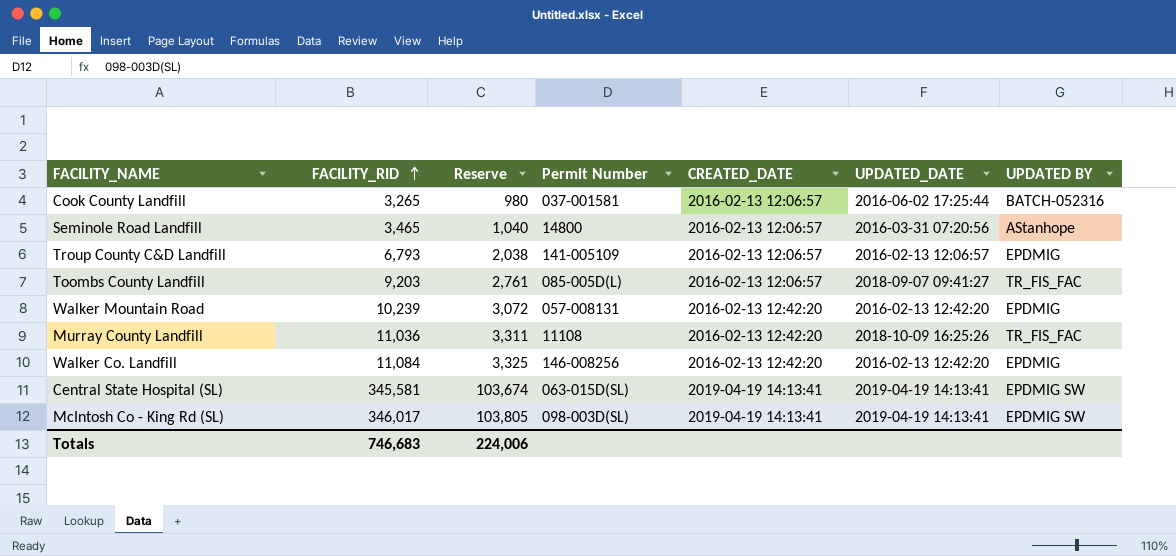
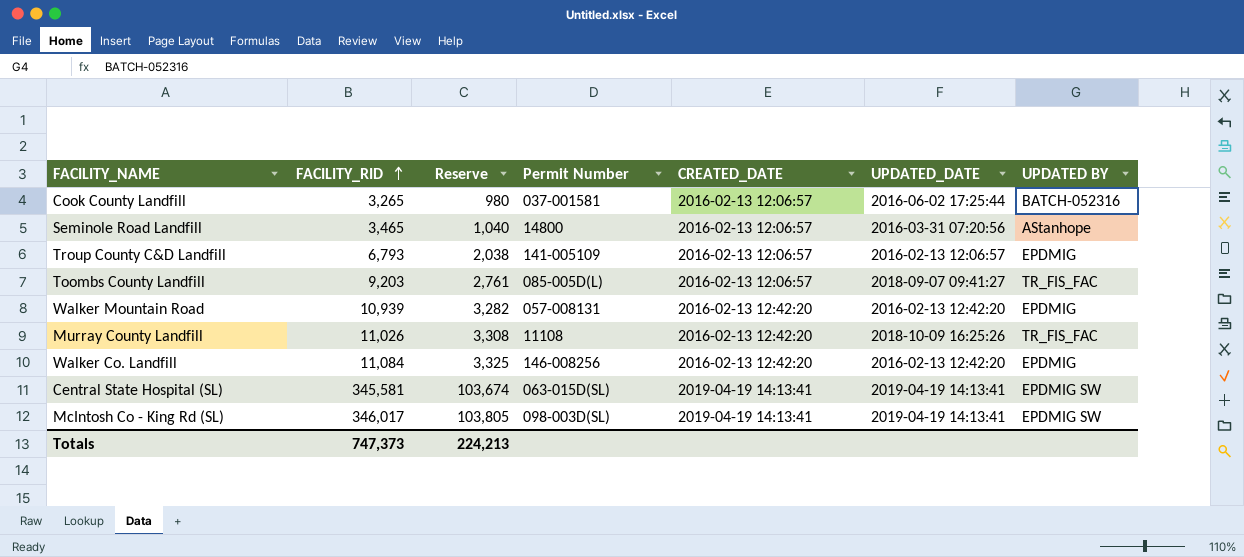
Walker Mountain Road | FACILITY_RID: 10,239 -> 10,939
Walker Mountain Road | Reserve: 3,072 -> 3,282
Murray County Landfill | FACILITY_RID: 11,036 -> 11,026
Murray County Landfill | Reserve: 3,311 -> 3,308
Totals | FACILITY_RID: 746,683 -> 747,373
Totals | Reserve: 224,006 -> 224,213

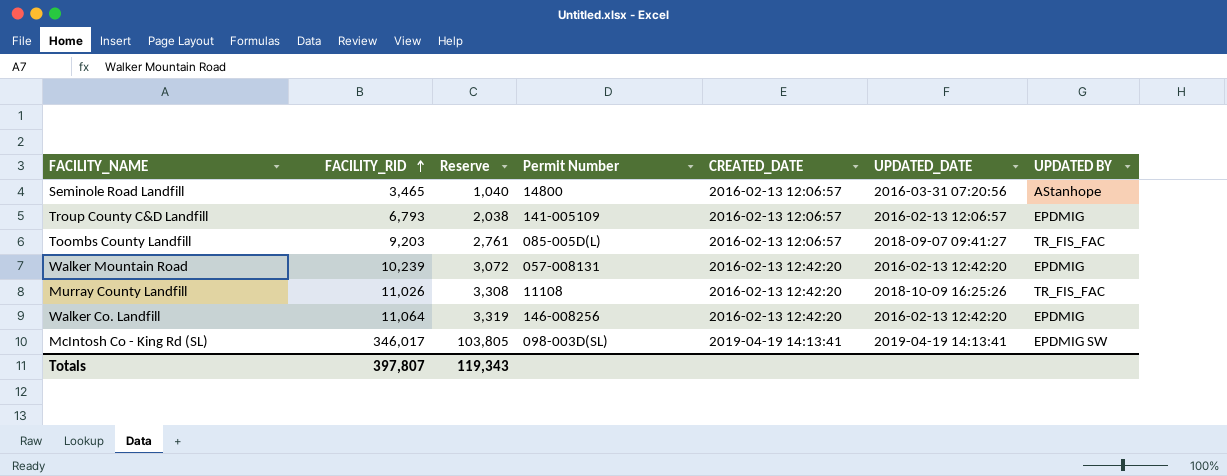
row Cook County Landfill: 3,265 | 980 | 037-001581 | 2016-02-13 12:06:57 | 2016-06-02 17:25:44 | BATCH-052316 -> none
row Central State Hospital (SL): 345,581 | 103,674 | 063-015D(SL) | 2019-04-19 14:13:41 | 2019-04-19 14:13:41 | EPDMIG SW -> none
Walker Mountain Road | FACILITY_RID: 10,939 -> 10,239
Walker Mountain Road | Reserve: 3,282 -> 3,072
Walker Co. Landfill | FACILITY_RID: 11,084 -> 11,064
Walker Co. Landfill | Reserve: 3,325 -> 3,319
Totals | FACILITY_RID: 747,373 -> 397,807
Totals | Reserve: 224,213 -> 119,343

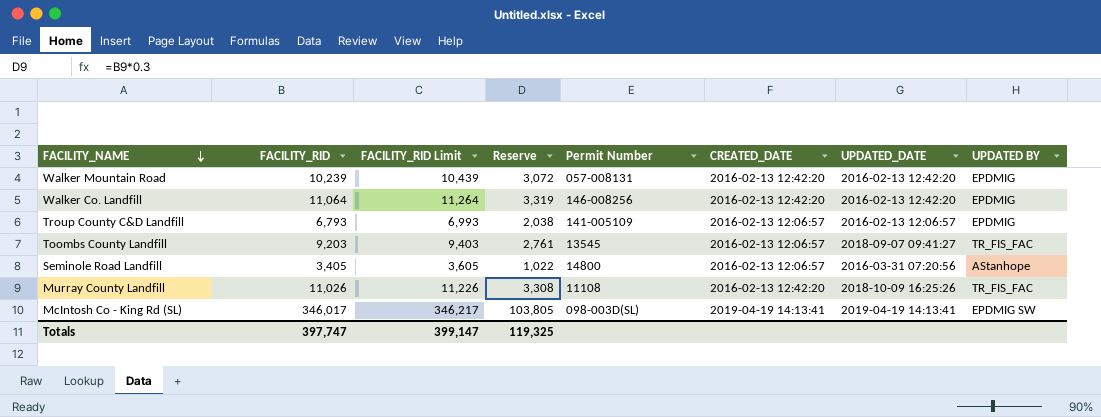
row order: FACILITY_RID ascending -> FACILITY_NAME descending
column FACILITY_RID Limit | formula: none -> [FACILITY_RID] + 200
Toombs County Landfill | Permit Number: 085-005D(L) -> 13545
Seminole Road Landfill | FACILITY_RID: 3,465 -> 3,405
Seminole Road Landfill | Reserve: 1,040 -> 1,022
Totals | FACILITY_RID: 397,807 -> 397,747
Totals | Reserve: 119,343 -> 119,325

